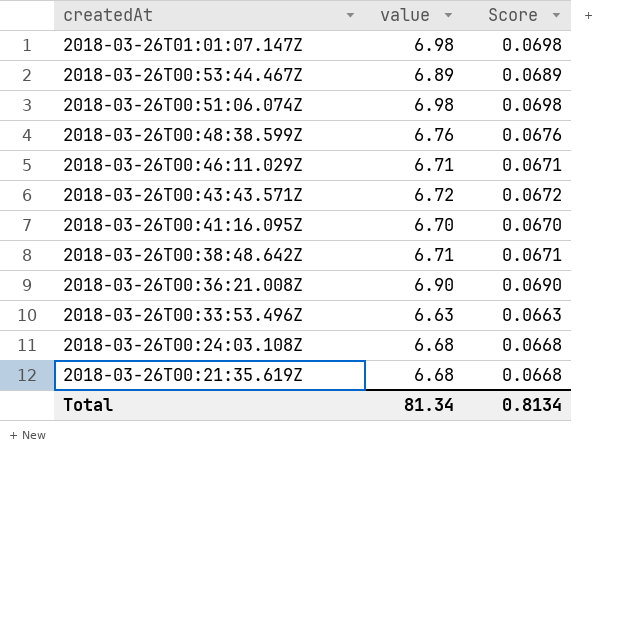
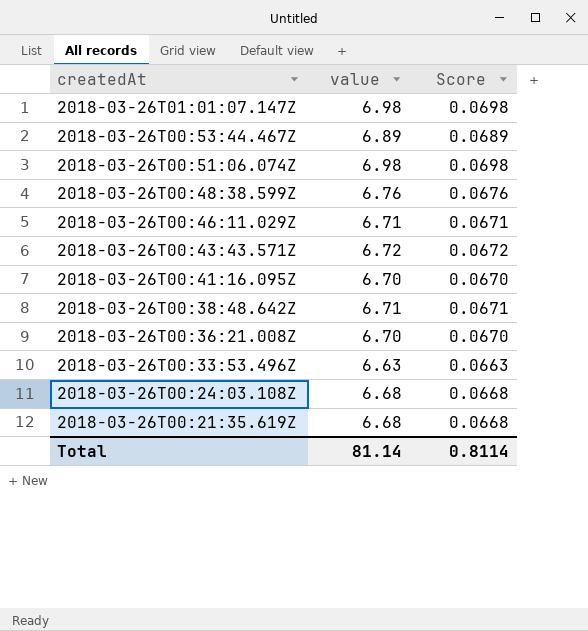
2018-03-26T00:36:21.008Z | value: 6.90 -> 6.70
2018-03-26T00:36:21.008Z | Score: 0.0690 -> 0.0670
Total | value: 81.34 -> 81.14
Total | Score: 0.8134 -> 0.8114

